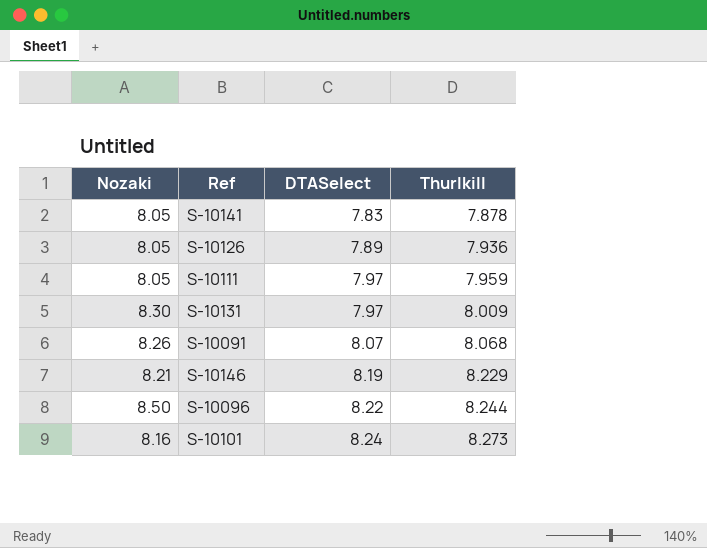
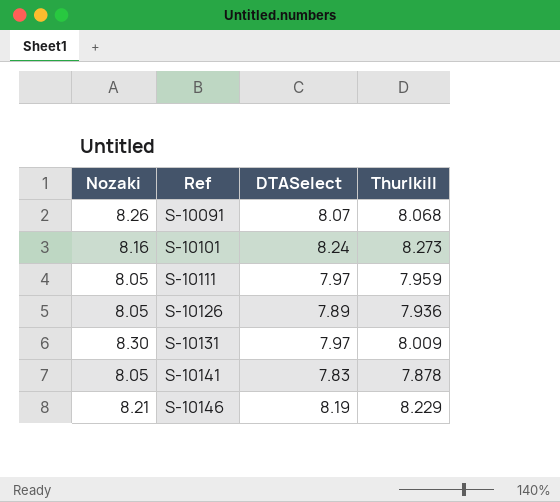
row order: DTASelect ascending -> Ref ascending
row S-10096: 8.50 | 8.22 | 8.244 -> none

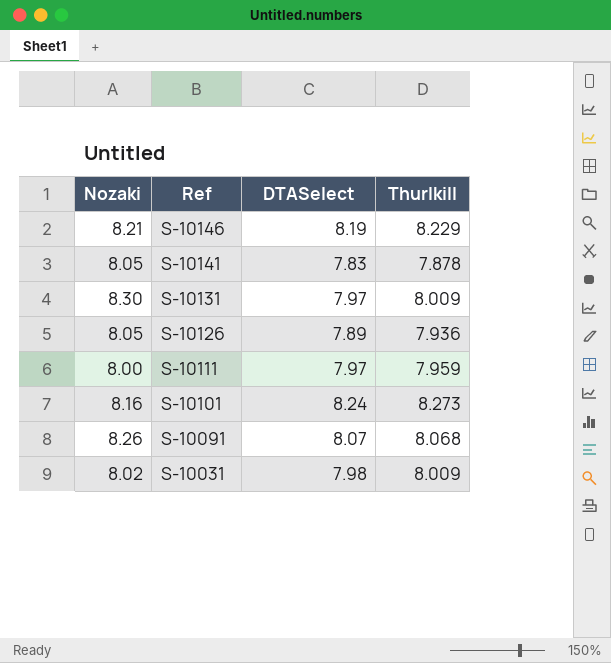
row order: Ref ascending -> Ref descending
S-10111 | Nozaki: 8.05 -> 8.00
row S-10031: none -> 8.02 | 7.98 | 8.009

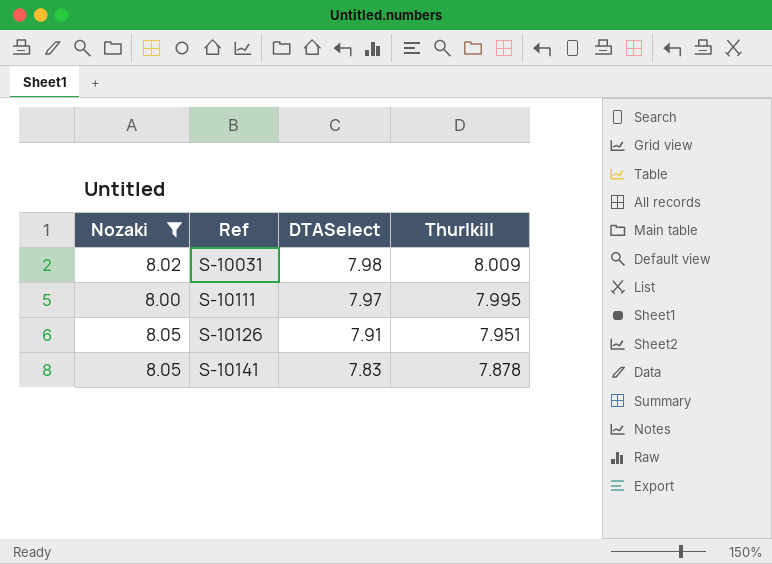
filter: none -> Nozaki <= 8.05
row order: Ref descending -> Ref ascending
S-10111 | Thurlkill: 7.959 -> 7.995
S-10126 | DTASelect: 7.89 -> 7.91
S-10126 | Thurlkill: 7.936 -> 7.951

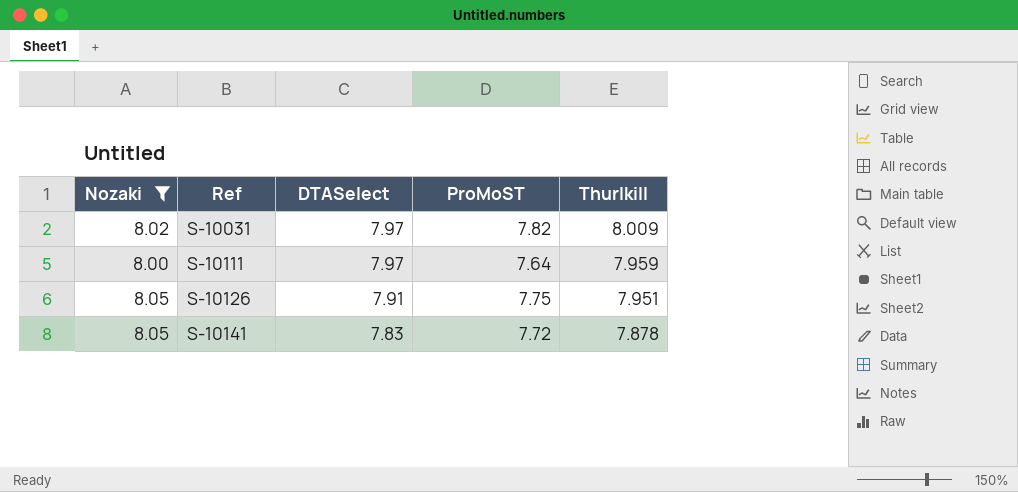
column ProMoST | position: none -> 4
S-10031 | DTASelect: 7.98 -> 7.97
S-10111 | Thurlkill: 7.995 -> 7.959

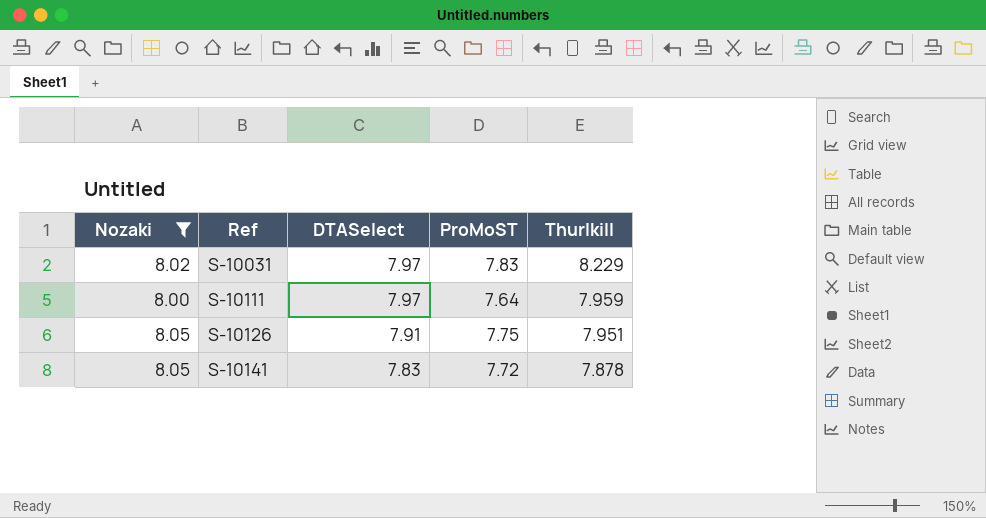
S-10031 | ProMoST: 7.82 -> 7.83
S-10031 | Thurlkill: 8.009 -> 8.229

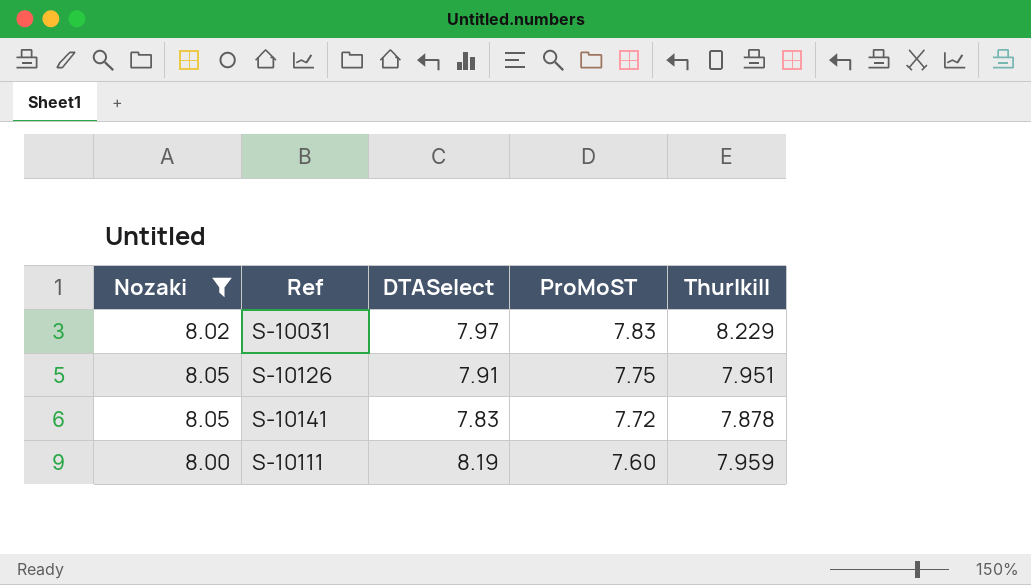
row order: Ref ascending -> ProMoST descending
S-10111 | DTASelect: 7.97 -> 8.19
S-10111 | ProMoST: 7.64 -> 7.60

